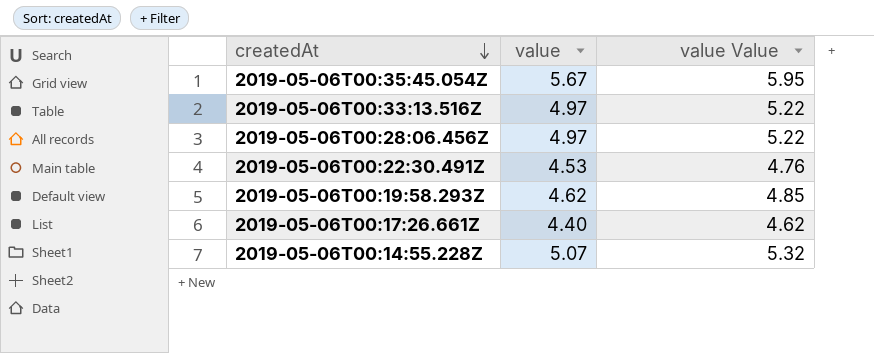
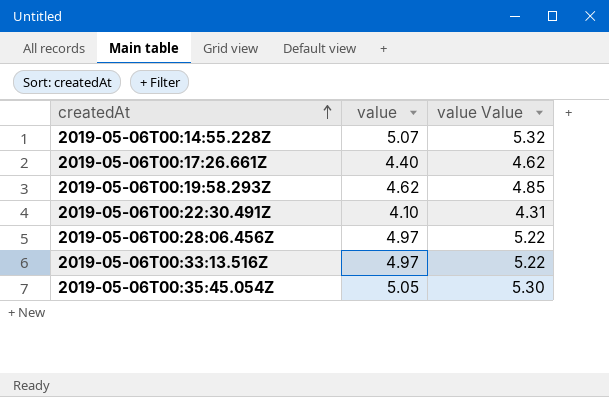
row order: createdAt descending -> createdAt ascending
2019-05-06T00:22:30.491Z | value: 4.53 -> 4.10
2019-05-06T00:22:30.491Z | value Value: 4.76 -> 4.31
2019-05-06T00:35:45.054Z | value: 5.67 -> 5.05
2019-05-06T00:35:45.054Z | value Value: 5.95 -> 5.30

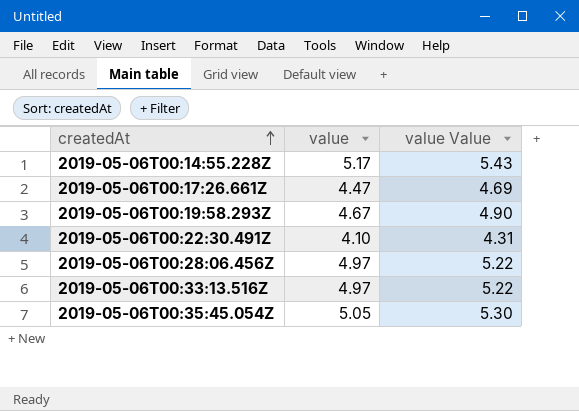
2019-05-06T00:14:55.228Z | value: 5.07 -> 5.17
2019-05-06T00:14:55.228Z | value Value: 5.32 -> 5.43
2019-05-06T00:17:26.661Z | value: 4.40 -> 4.47
2019-05-06T00:17:26.661Z | value Value: 4.62 -> 4.69
2019-05-06T00:19:58.293Z | value: 4.62 -> 4.67
2019-05-06T00:19:58.293Z | value Value: 4.85 -> 4.90

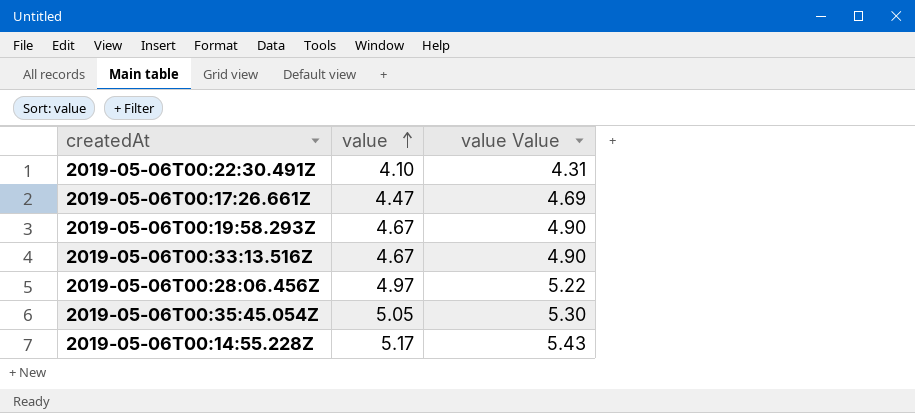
row order: createdAt ascending -> value ascending
2019-05-06T00:33:13.516Z | value: 4.97 -> 4.67
2019-05-06T00:33:13.516Z | value Value: 5.22 -> 4.90

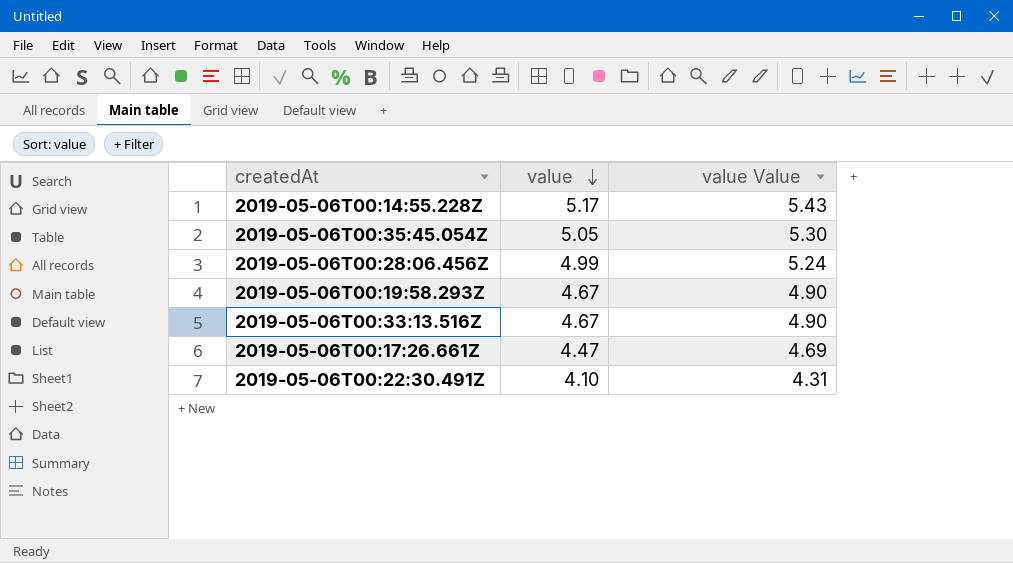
row order: value ascending -> value descending
2019-05-06T00:28:06.456Z | value: 4.97 -> 4.99
2019-05-06T00:28:06.456Z | value Value: 5.22 -> 5.24

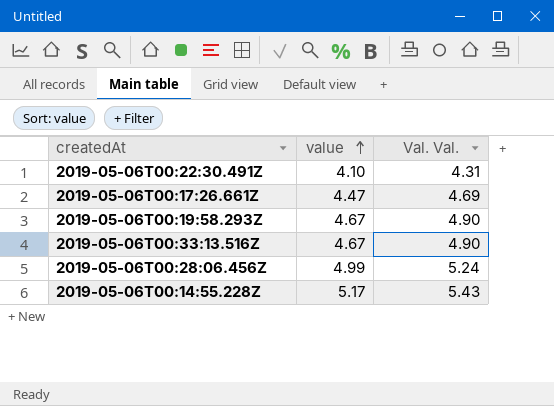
row order: value descending -> value ascending
column name: value Value -> Val. Val.
row 2019-05-06T00:35:45.054Z: 5.05 | 5.30 -> none

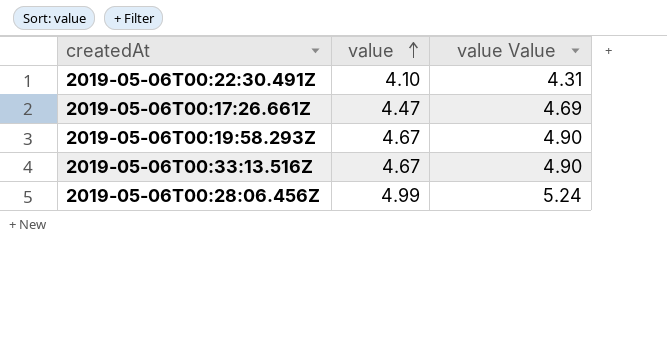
column name: Val. Val. -> value Value
row 2019-05-06T00:14:55.228Z: 5.17 | 5.43 -> none

